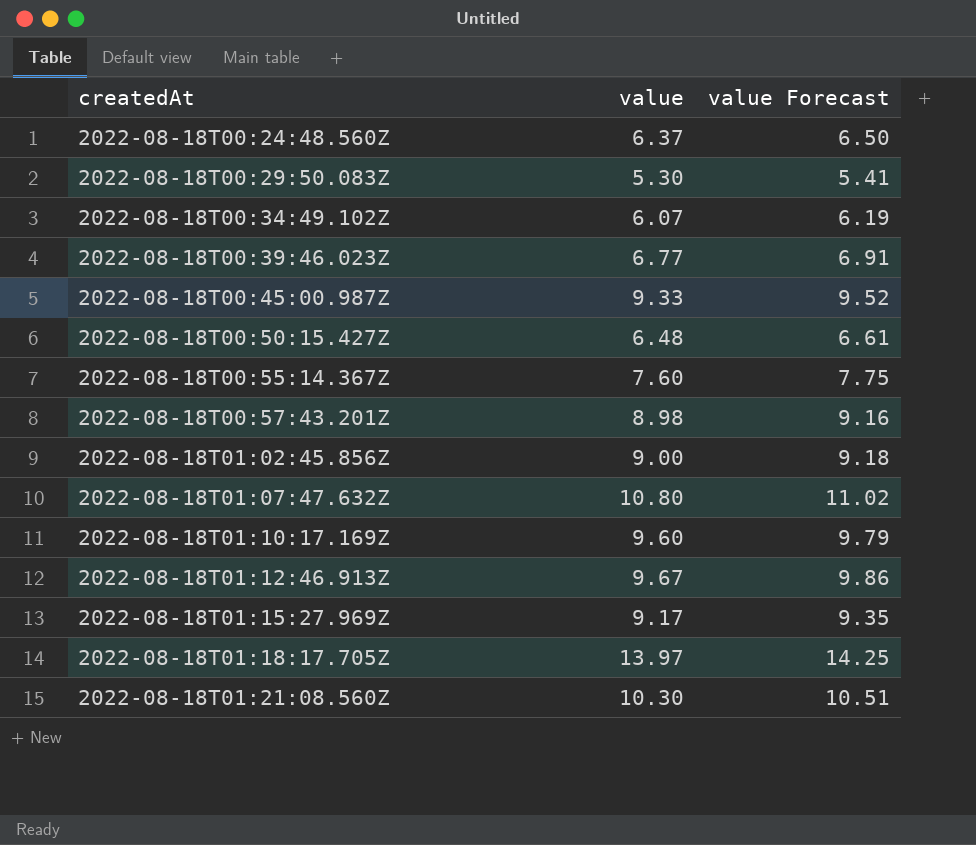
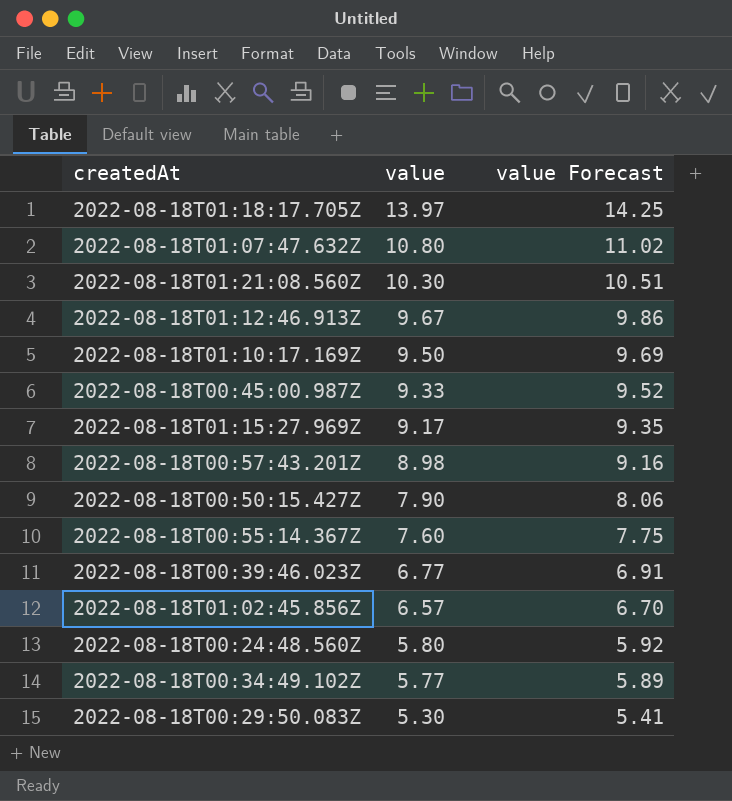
row order: createdAt ascending -> value descending
2022-08-18T01:10:17.169Z | value: 9.60 -> 9.50
2022-08-18T01:10:17.169Z | value Forecast: 9.79 -> 9.69
2022-08-18T00:50:15.427Z | value: 6.48 -> 7.90
2022-08-18T00:50:15.427Z | value Forecast: 6.61 -> 8.06
2022-08-18T01:02:45.856Z | value: 9.00 -> 6.57
2022-08-18T01:02:45.856Z | value Forecast: 9.18 -> 6.70
2022-08-18T00:24:48.560Z | value: 6.37 -> 5.80
2022-08-18T00:24:48.560Z | value Forecast: 6.50 -> 5.92
2022-08-18T00:34:49.102Z | value: 6.07 -> 5.77
2022-08-18T00:34:49.102Z | value Forecast: 6.19 -> 5.89

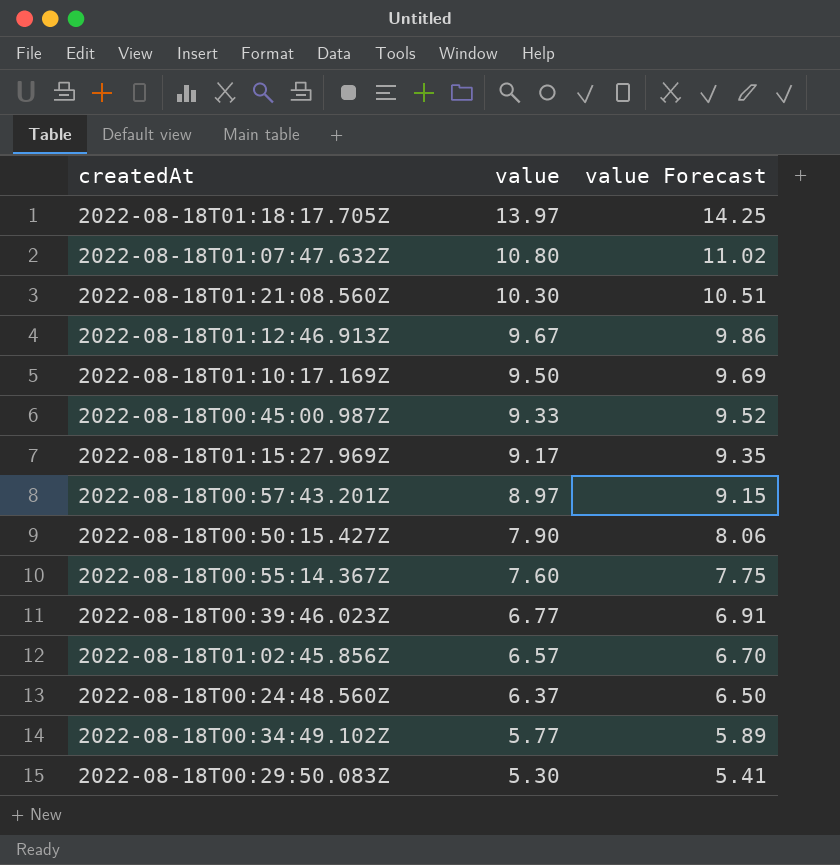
2022-08-18T00:57:43.201Z | value: 8.98 -> 8.97
2022-08-18T00:57:43.201Z | value Forecast: 9.16 -> 9.15
2022-08-18T00:24:48.560Z | value: 5.80 -> 6.37
2022-08-18T00:24:48.560Z | value Forecast: 5.92 -> 6.50

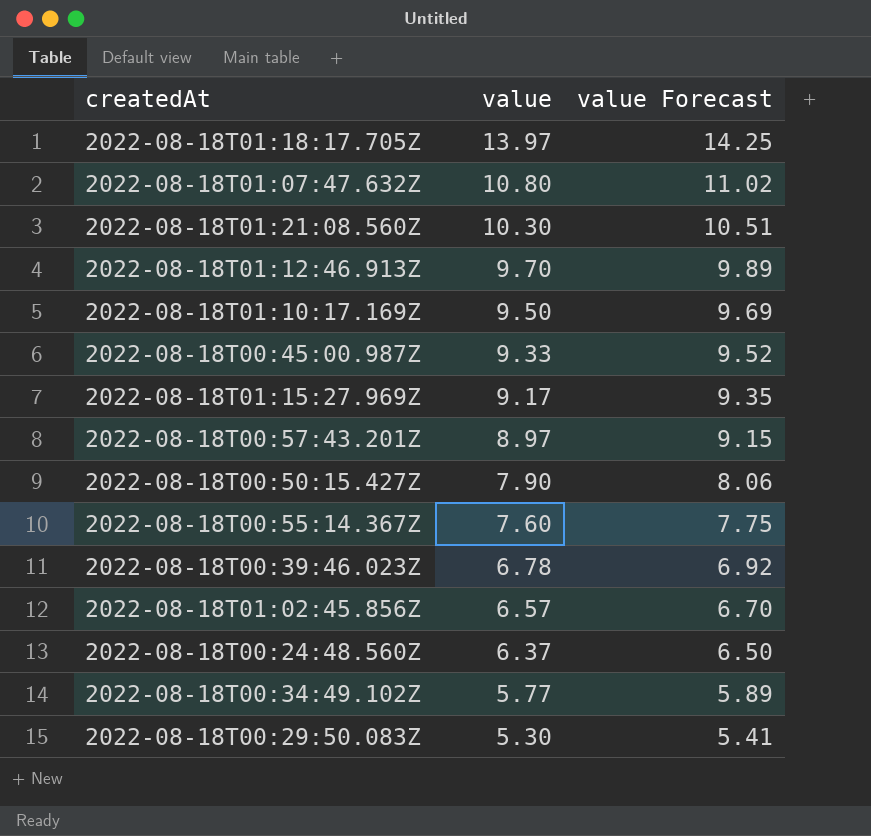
2022-08-18T01:12:46.913Z | value: 9.67 -> 9.70
2022-08-18T01:12:46.913Z | value Forecast: 9.86 -> 9.89
2022-08-18T00:39:46.023Z | value: 6.77 -> 6.78
2022-08-18T00:39:46.023Z | value Forecast: 6.91 -> 6.92

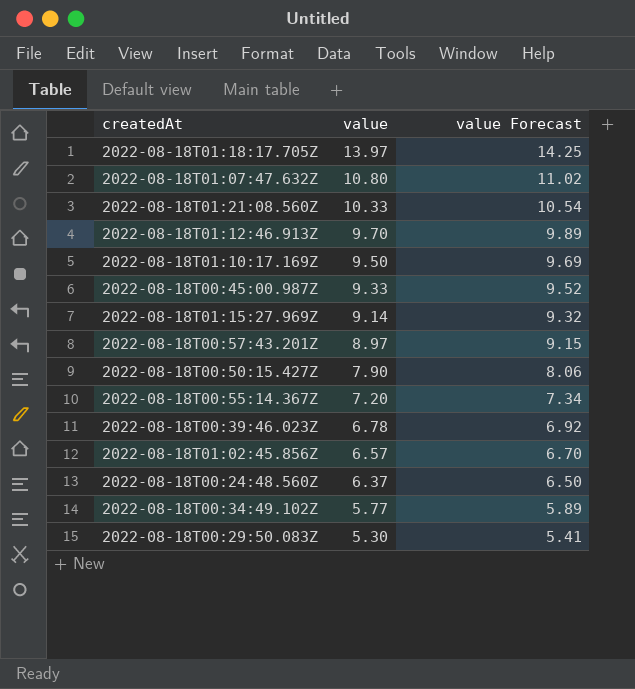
2022-08-18T01:21:08.560Z | value: 10.30 -> 10.33
2022-08-18T01:21:08.560Z | value Forecast: 10.51 -> 10.54
2022-08-18T01:15:27.969Z | value: 9.17 -> 9.14
2022-08-18T01:15:27.969Z | value Forecast: 9.35 -> 9.32
2022-08-18T00:55:14.367Z | value: 7.60 -> 7.20
2022-08-18T00:55:14.367Z | value Forecast: 7.75 -> 7.34

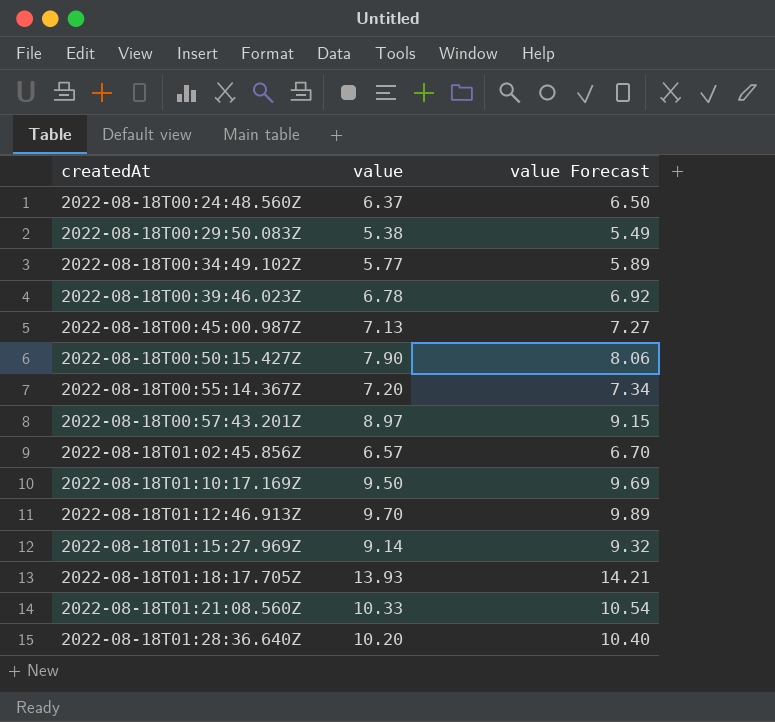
row order: value descending -> createdAt ascending
row 2022-08-18T01:07:47.632Z: 10.80 | 11.02 -> none
2022-08-18T00:29:50.083Z | value: 5.30 -> 5.38
2022-08-18T00:29:50.083Z | value Forecast: 5.41 -> 5.49
2022-08-18T00:45:00.987Z | value: 9.33 -> 7.13
2022-08-18T00:45:00.987Z | value Forecast: 9.52 -> 7.27
2022-08-18T01:18:17.705Z | value: 13.97 -> 13.93
2022-08-18T01:18:17.705Z | value Forecast: 14.25 -> 14.21
row 2022-08-18T01:28:36.640Z: none -> 10.20 | 10.40

